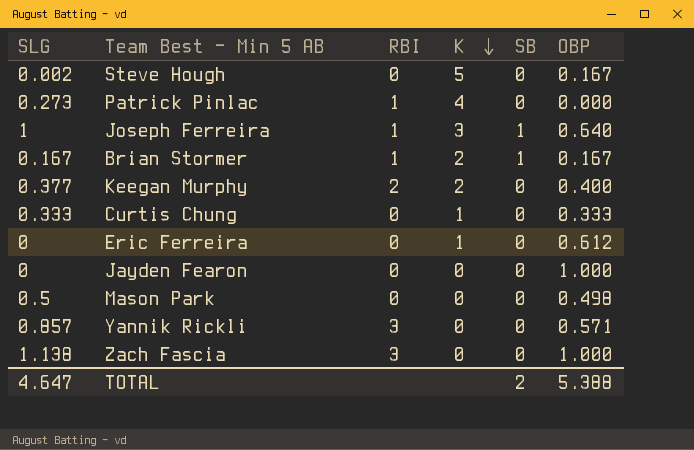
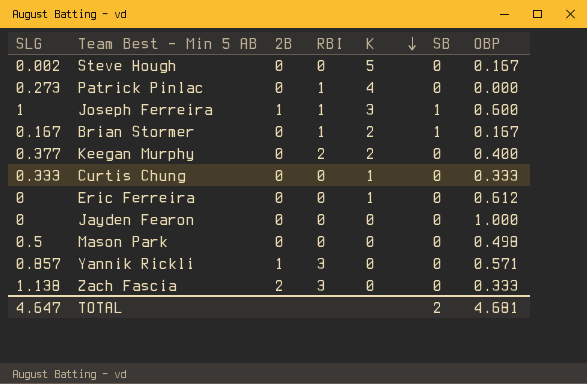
column 2B | position: none -> 3
Joseph Ferreira | OBP: 0.640 -> 0.600
Zach Fascia | OBP: 1.000 -> 0.333
TOTAL | OBP: 5.388 -> 4.681

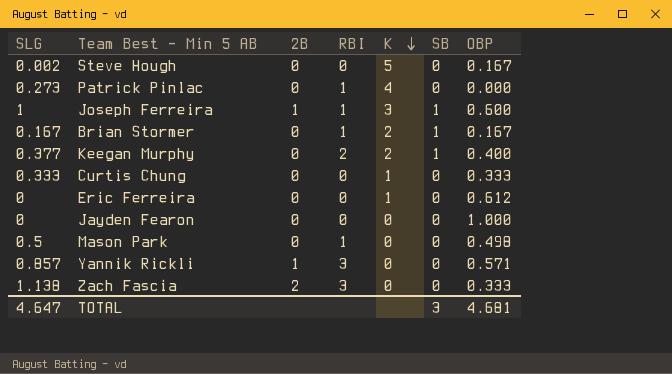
Keegan Murphy | SB: 0 -> 1
Mason Park | RBI: 0 -> 1
TOTAL | SB: 2 -> 3

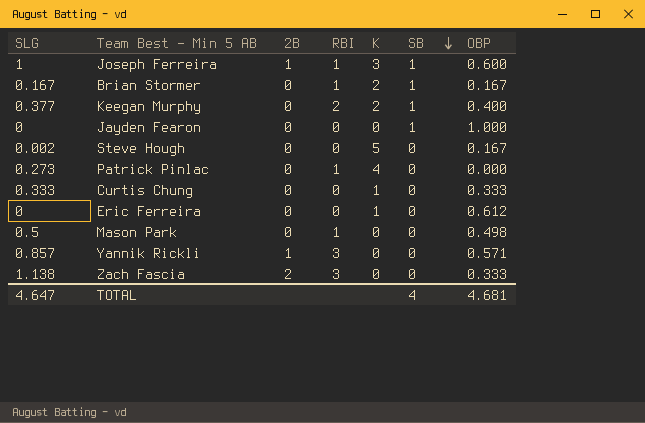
row order: K descending -> SB descending
Jayden Fearon | SB: 0 -> 1
TOTAL | SB: 3 -> 4

